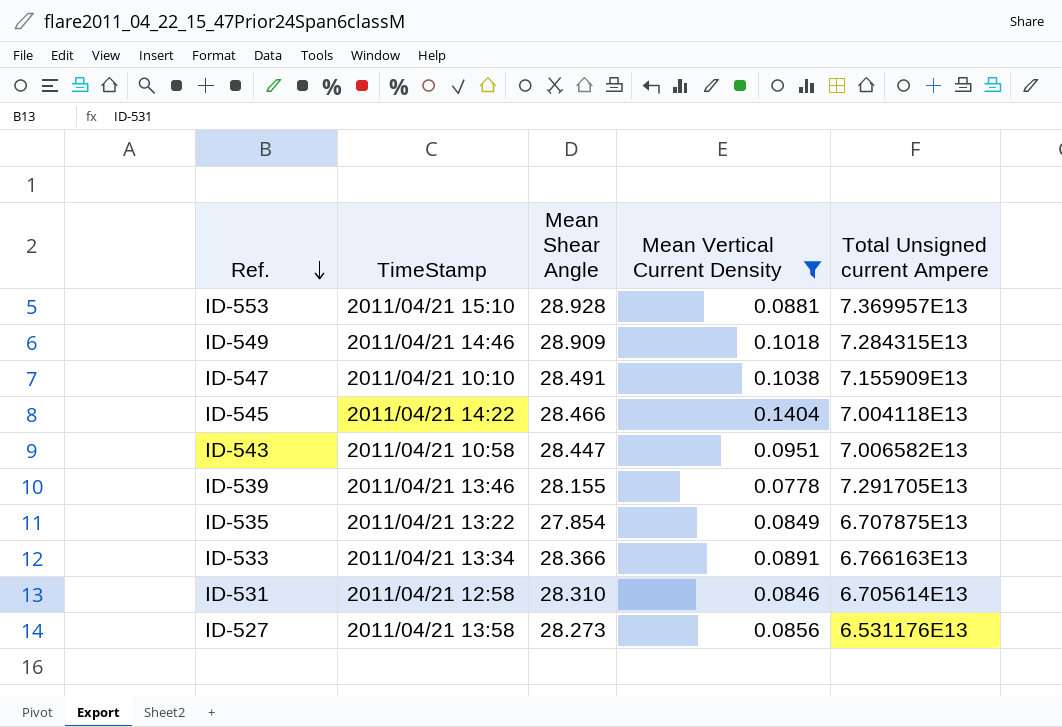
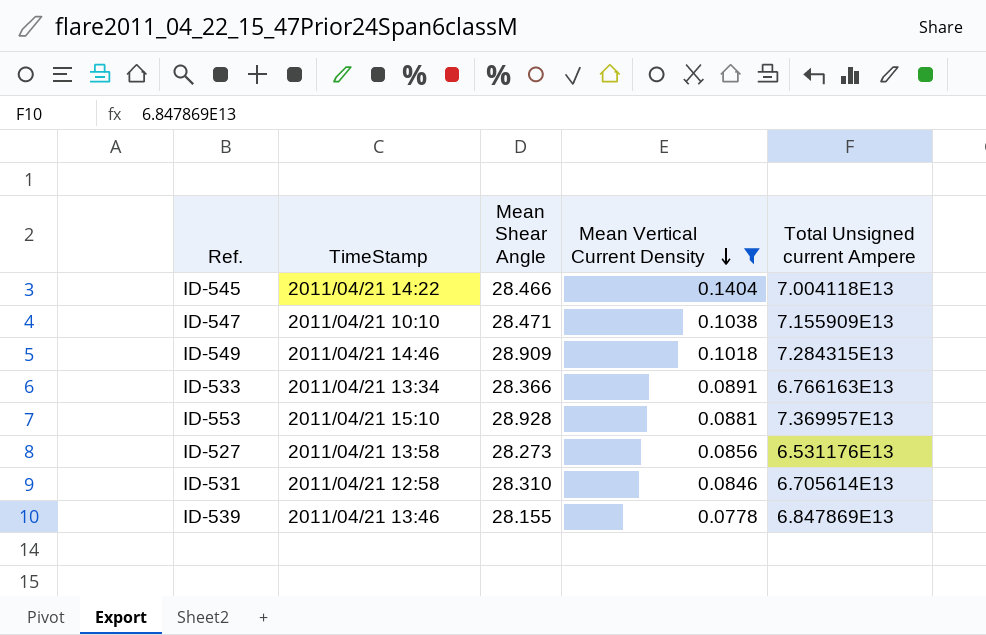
row order: Ref. descending -> Mean Vertical Current Density descending
row ID-543: 2011/04/21 10:58 | 28.447 | 0.0951 | 7.006582E13 -> none
row ID-535: 2011/04/21 13:22 | 27.854 | 0.0849 | 6.707875E13 -> none
ID-547 | Mean Shear Angle: 28.491 -> 28.471
ID-539 | Total Unsigned current Ampere: 7.291705E13 -> 6.847869E13

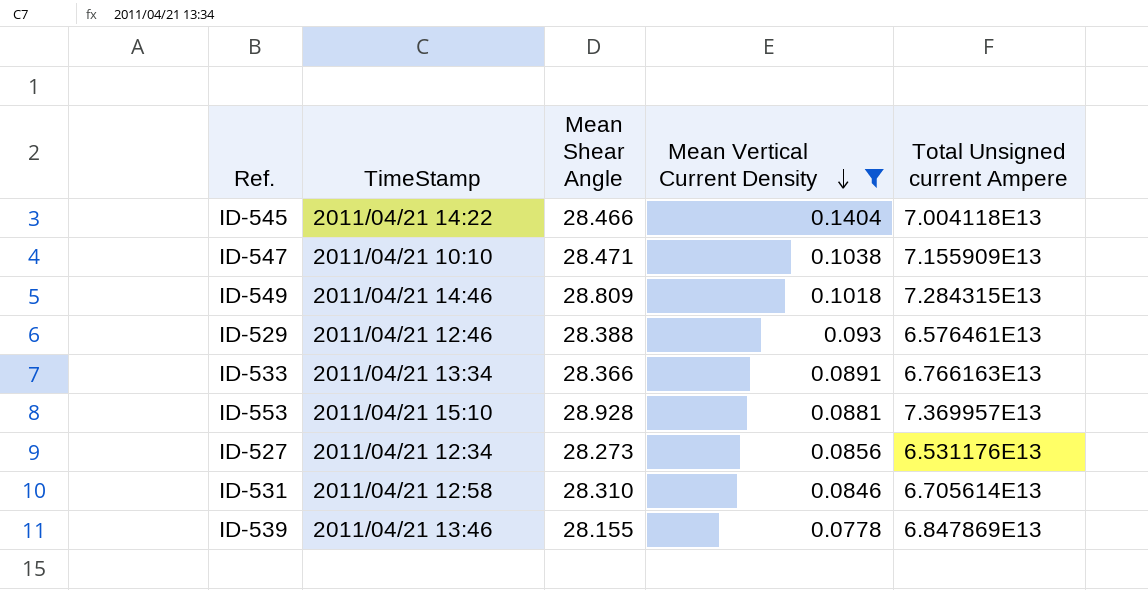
ID-549 | Mean Shear Angle: 28.909 -> 28.809
row ID-529: none -> 2011/04/21 12:46 | 28.388 | 0.093 | 6.576461E13
ID-527 | TimeStamp: 2011/04/21 13:58 -> 2011/04/21 12:34

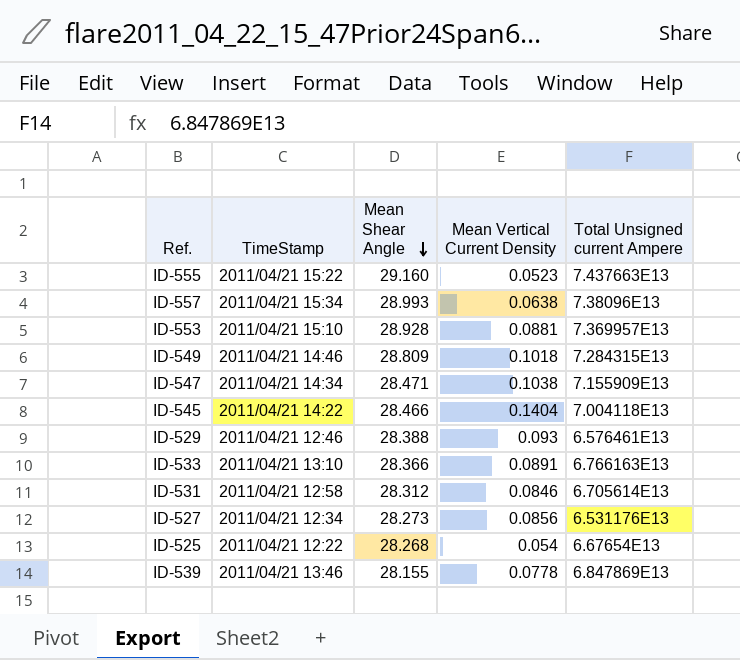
filter: Mean Vertical Current Density >= 0.0778 -> none
row order: Mean Vertical Current Density descending -> Mean Shear Angle descending
ID-547 | TimeStamp: 2011/04/21 10:10 -> 2011/04/21 14:34
ID-533 | TimeStamp: 2011/04/21 13:34 -> 2011/04/21 13:10
ID-531 | Mean Shear Angle: 28.310 -> 28.312

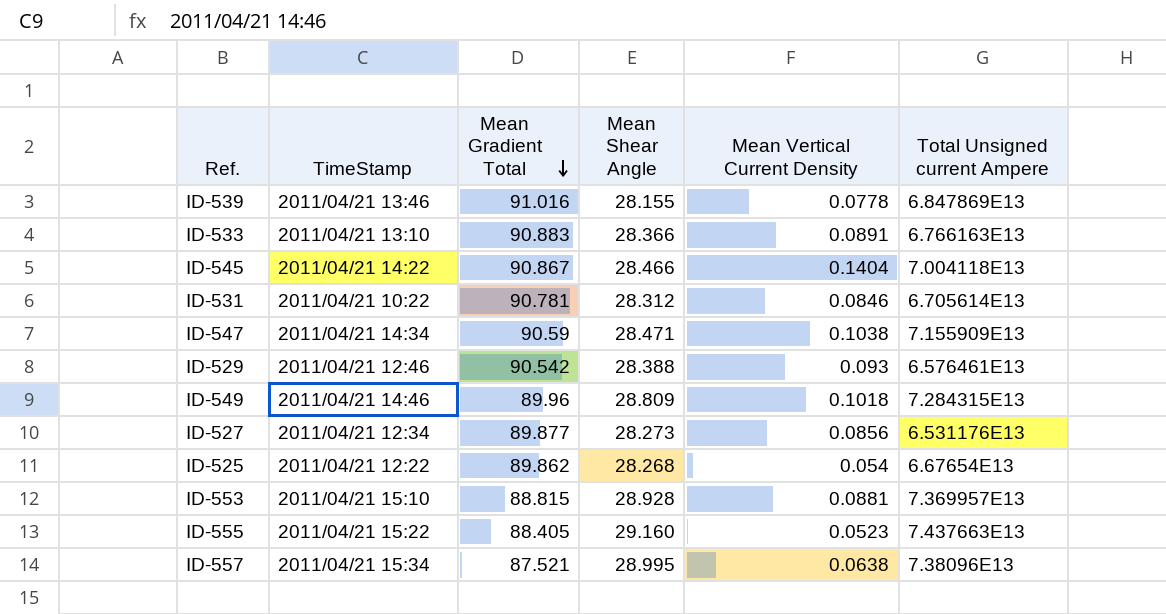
row order: Mean Shear Angle descending -> Mean Gradient Total descending
column Mean Gradient Total | position: none -> 3
ID-531 | TimeStamp: 2011/04/21 12:58 -> 2011/04/21 10:22
ID-557 | Mean Shear Angle: 28.993 -> 28.995

